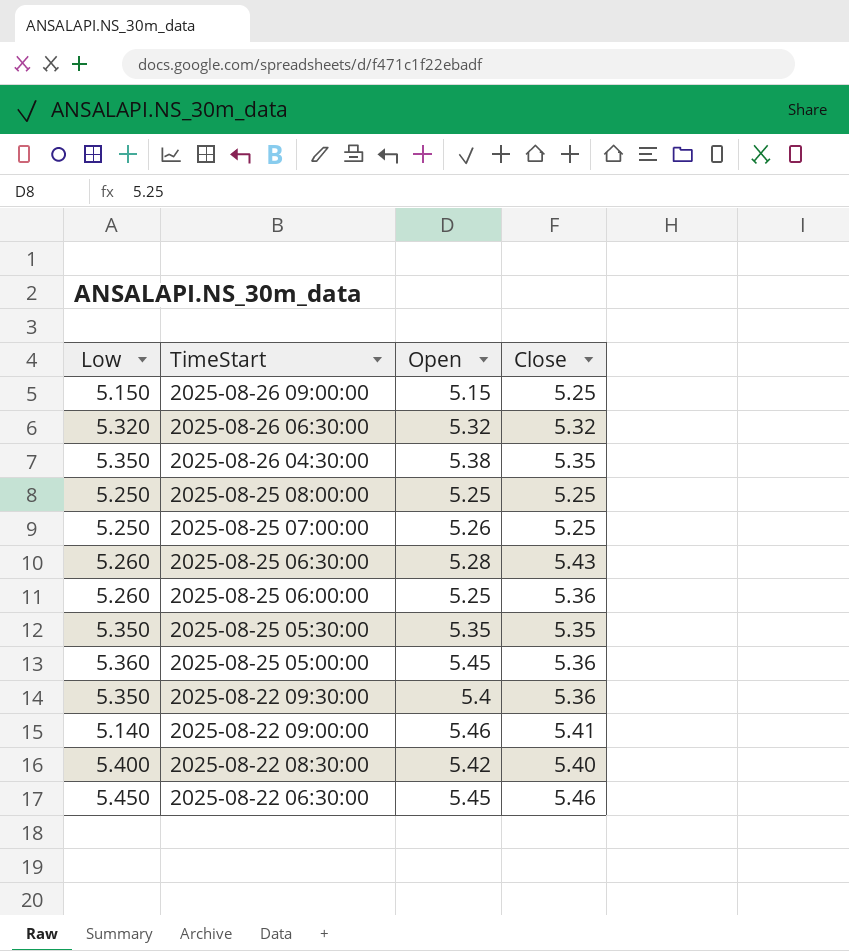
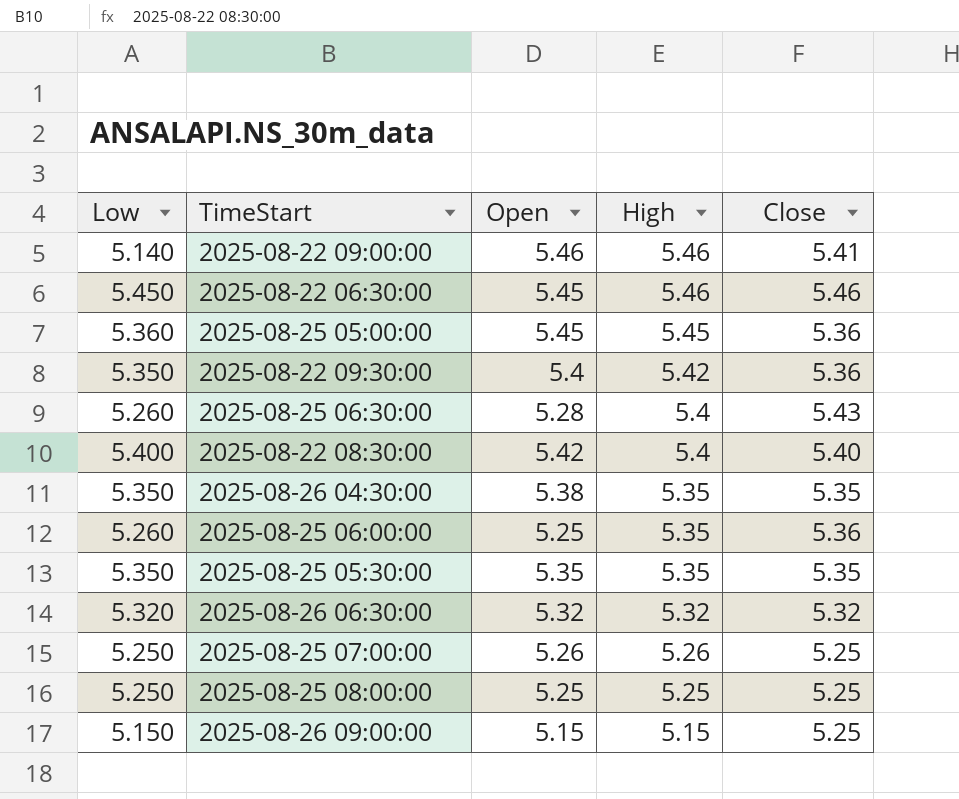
row order: TimeStart descending -> High descending
column High | position: none -> 4

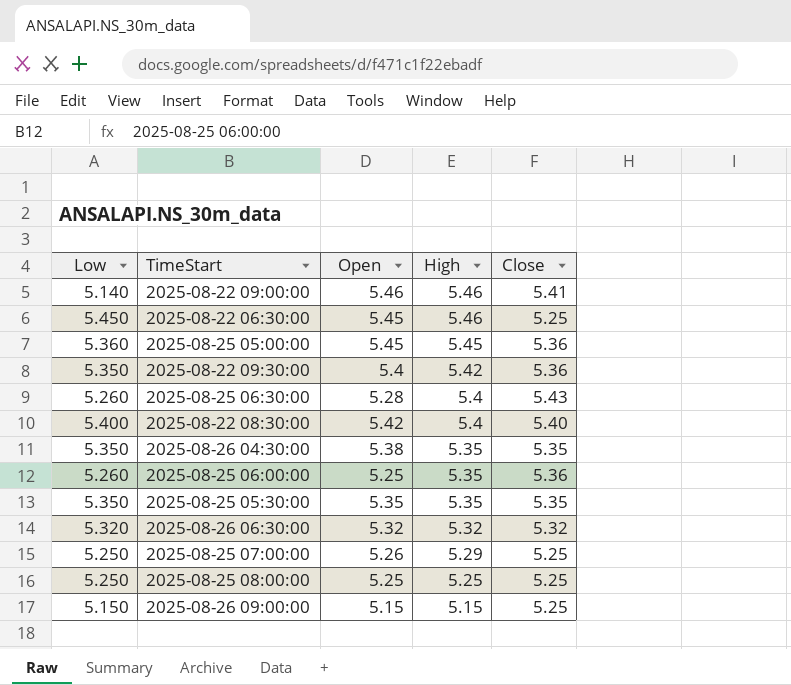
2025-08-22 06:30:00 | Close: 5.46 -> 5.25
2025-08-25 07:00:00 | High: 5.26 -> 5.29

